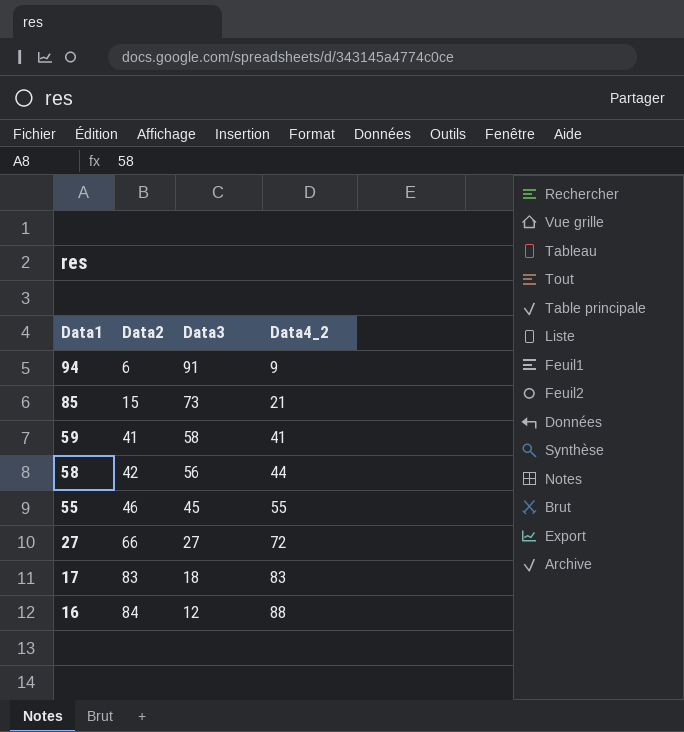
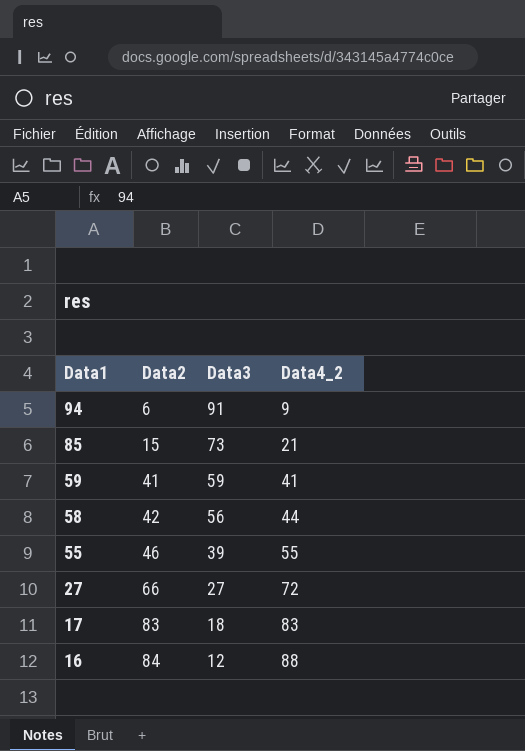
59 | Data3: 58 -> 59
55 | Data3: 45 -> 39

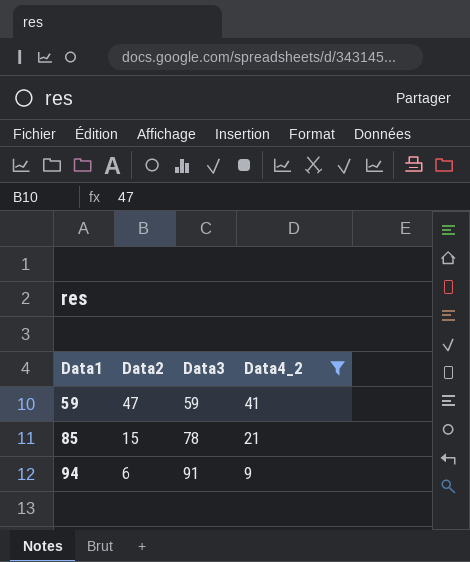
filter: none -> Data4_2 <= 41
row order: Data1 descending -> Data1 ascending
59 | Data2: 41 -> 47
85 | Data3: 73 -> 78

